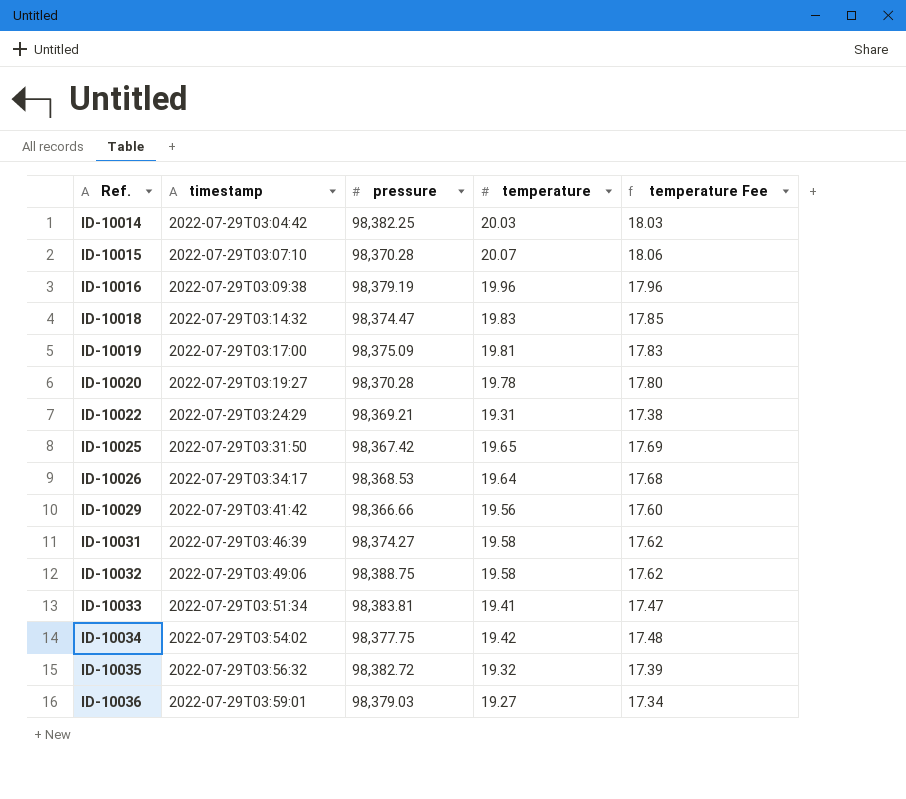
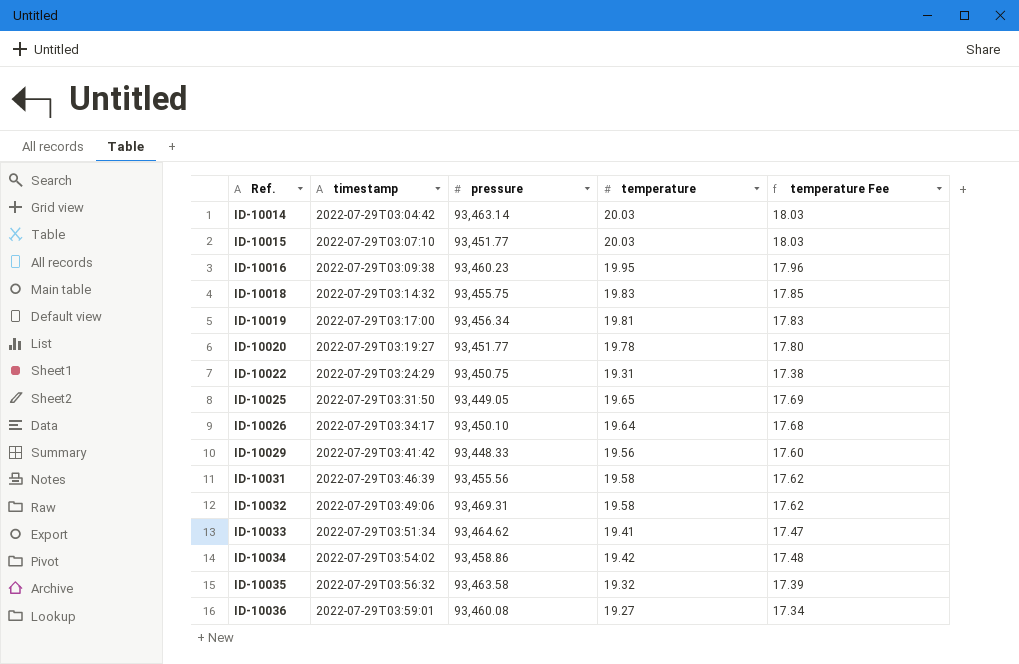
ID-10014 | pressure: 98,382.25 -> 93,463.14
ID-10015 | pressure: 98,370.28 -> 93,451.77
ID-10015 | temperature: 20.07 -> 20.03
ID-10015 | temperature Fee: 18.06 -> 18.03
ID-10016 | pressure: 98,379.19 -> 93,460.23
ID-10016 | temperature: 19.96 -> 19.95
ID-10018 | pressure: 98,374.47 -> 93,455.75
ID-10019 | pressure: 98,375.09 -> 93,456.34
ID-10020 | pressure: 98,370.28 -> 93,451.77
ID-10022 | pressure: 98,369.21 -> 93,450.75
ID-10025 | pressure: 98,367.42 -> 93,449.05
ID-10026 | pressure: 98,368.53 -> 93,450.10
ID-10029 | pressure: 98,366.66 -> 93,448.33
ID-10031 | pressure: 98,374.27 -> 93,455.56
ID-10032 | pressure: 98,388.75 -> 93,469.31
ID-10033 | pressure: 98,383.81 -> 93,464.62
ID-10034 | pressure: 98,377.75 -> 93,458.86
ID-10035 | pressure: 98,382.72 -> 93,463.58
ID-10036 | pressure: 98,379.03 -> 93,460.08

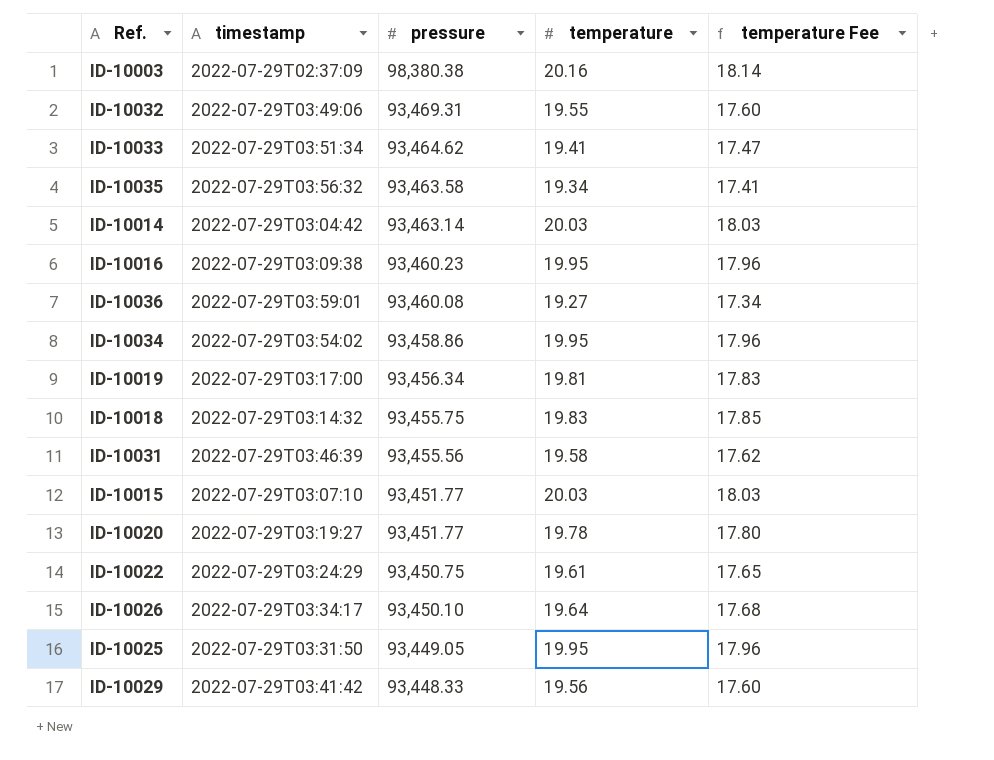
row order: Ref. ascending -> pressure descending
row ID-10003: none -> 2022-07-29T02:37:09 | 98,380.38 | 20.16 | 18.14
ID-10032 | temperature: 19.58 -> 19.55
ID-10032 | temperature Fee: 17.62 -> 17.60
ID-10035 | temperature: 19.32 -> 19.34
ID-10035 | temperature Fee: 17.39 -> 17.41
ID-10034 | temperature: 19.42 -> 19.95
ID-10034 | temperature Fee: 17.48 -> 17.96
ID-10022 | temperature: 19.31 -> 19.61
ID-10022 | temperature Fee: 17.38 -> 17.65
ID-10025 | temperature: 19.65 -> 19.95
ID-10025 | temperature Fee: 17.69 -> 17.96

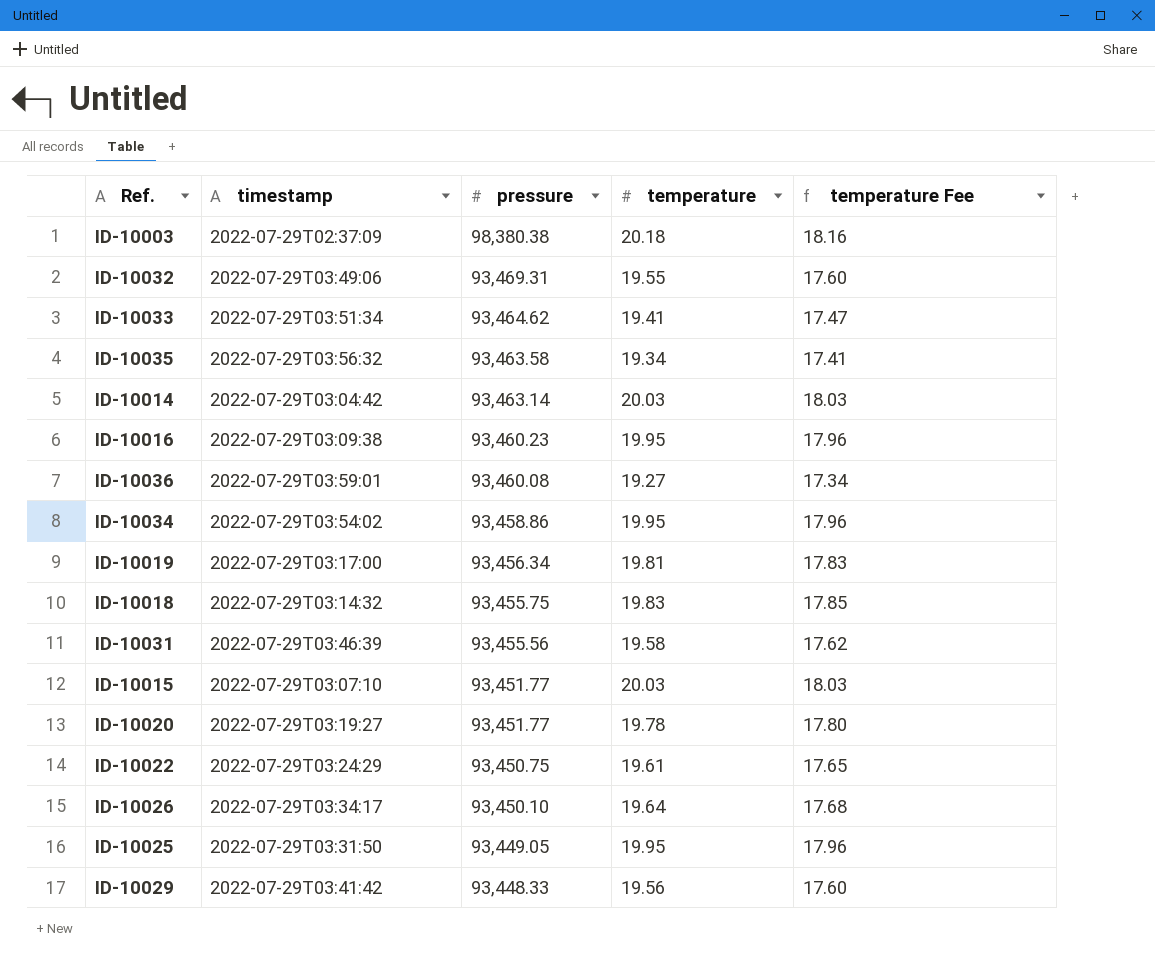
ID-10003 | temperature: 20.16 -> 20.18
ID-10003 | temperature Fee: 18.14 -> 18.16

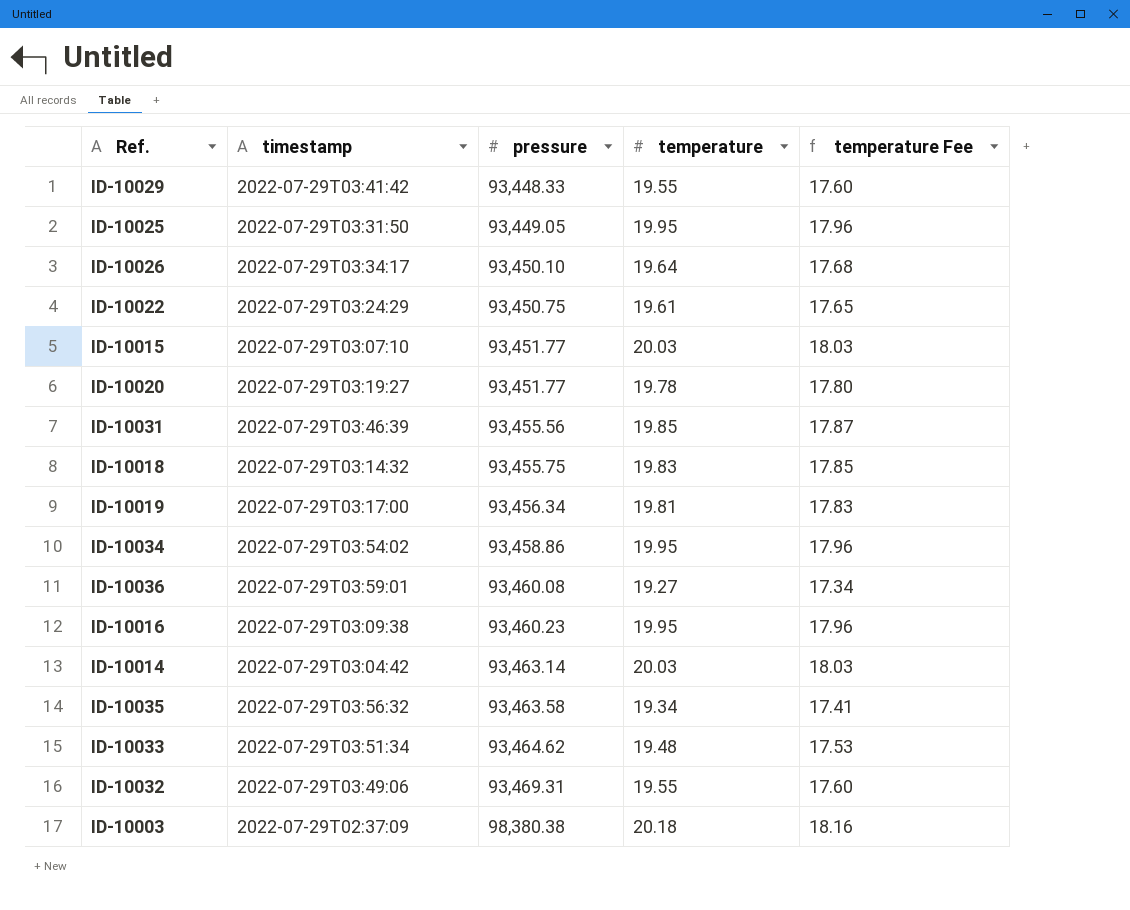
row order: pressure descending -> pressure ascending
ID-10029 | temperature: 19.56 -> 19.55
ID-10031 | temperature: 19.58 -> 19.85
ID-10031 | temperature Fee: 17.62 -> 17.87
ID-10033 | temperature: 19.41 -> 19.48
ID-10033 | temperature Fee: 17.47 -> 17.53

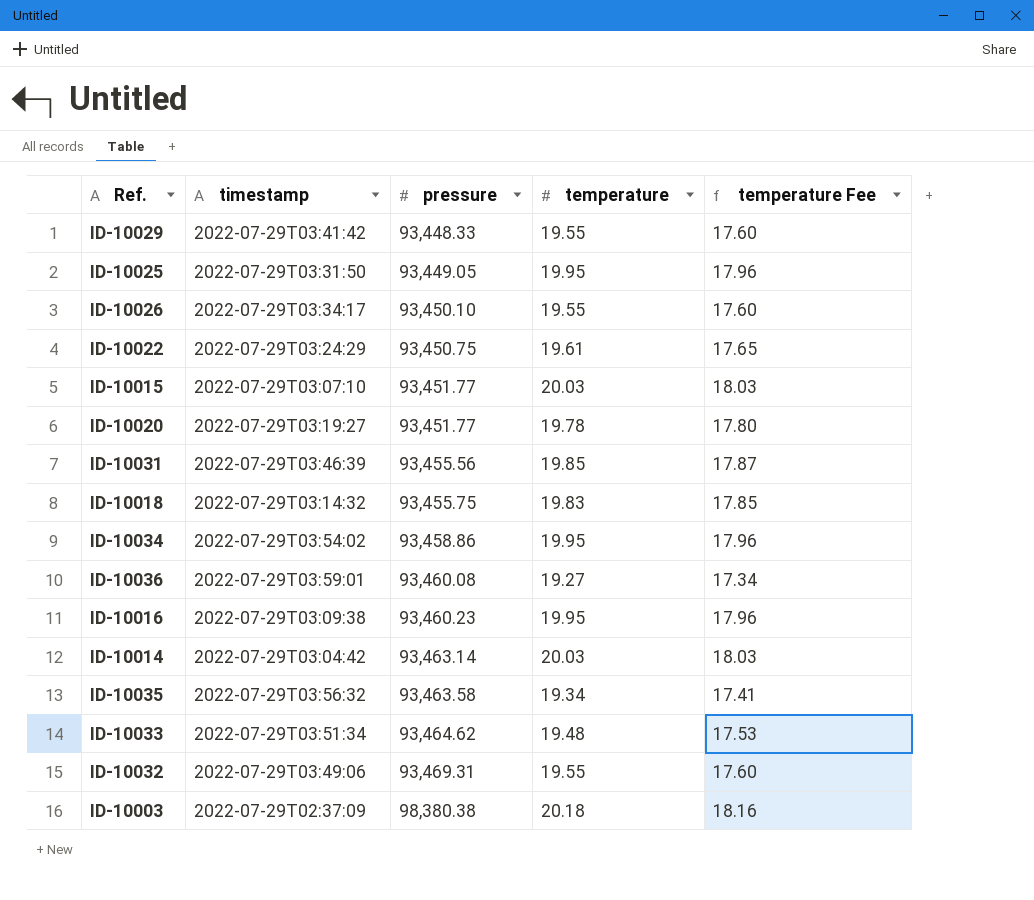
row ID-10019: 2022-07-29T03:17:00 | 93,456.34 | 19.81 | 17.83 -> none
ID-10026 | temperature: 19.64 -> 19.55
ID-10026 | temperature Fee: 17.68 -> 17.60

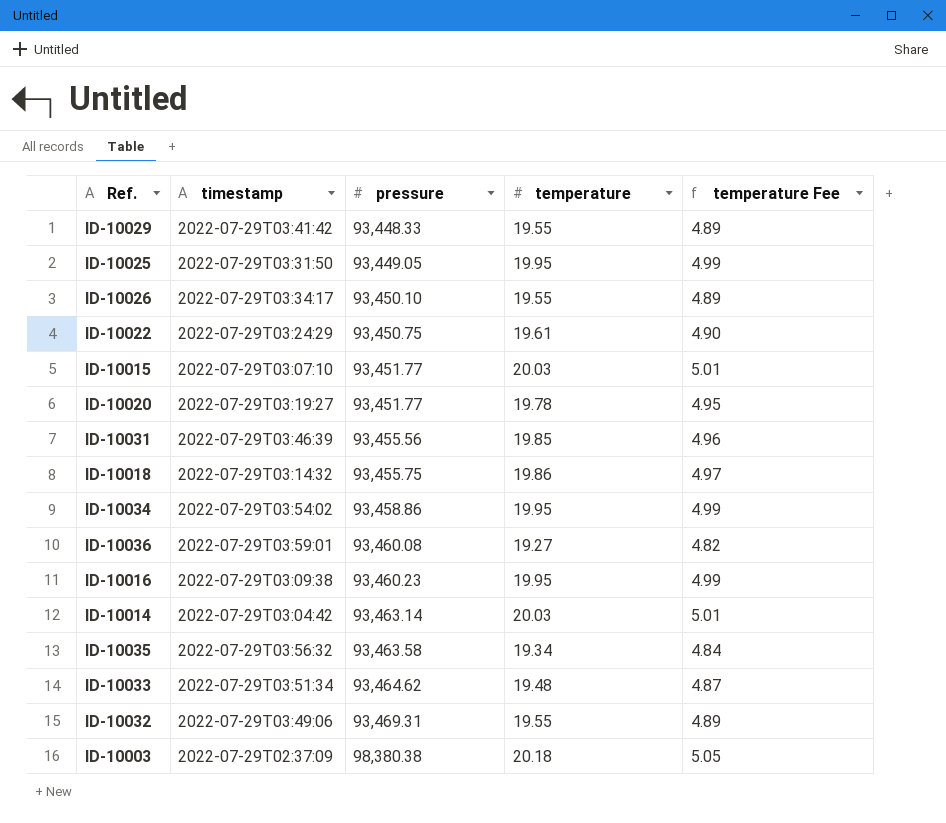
column temperature Fee | formula: [temperature] * 0.9 -> [temperature] * 0.25
ID-10018 | temperature: 19.83 -> 19.86

